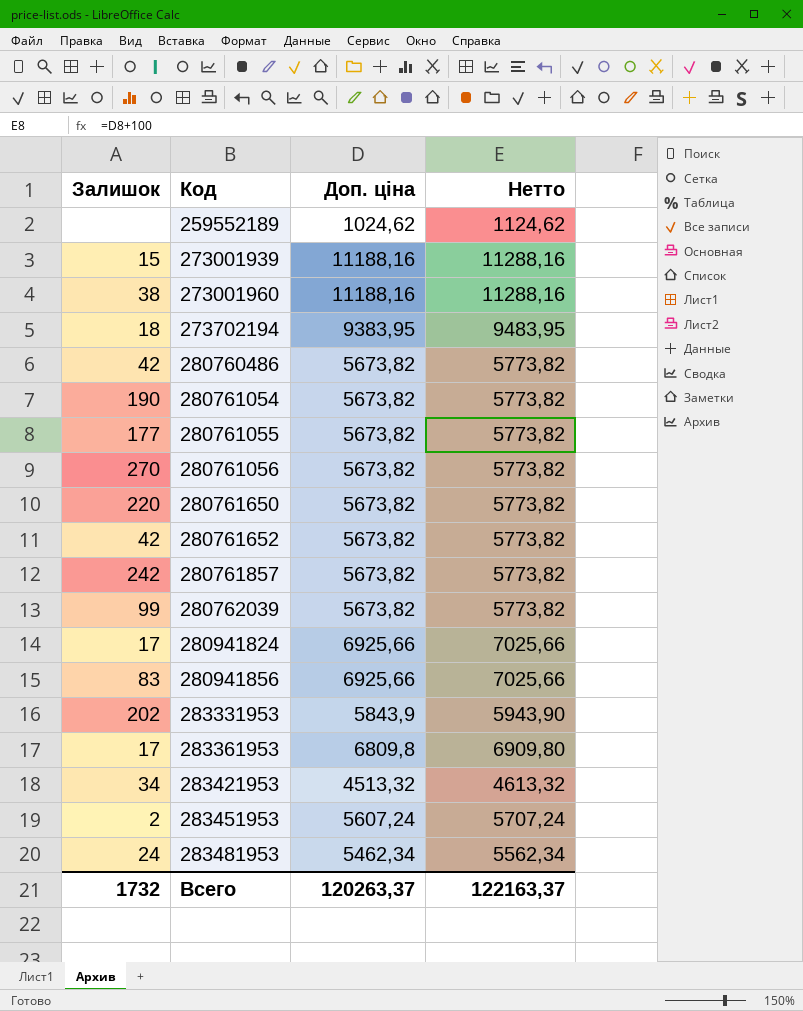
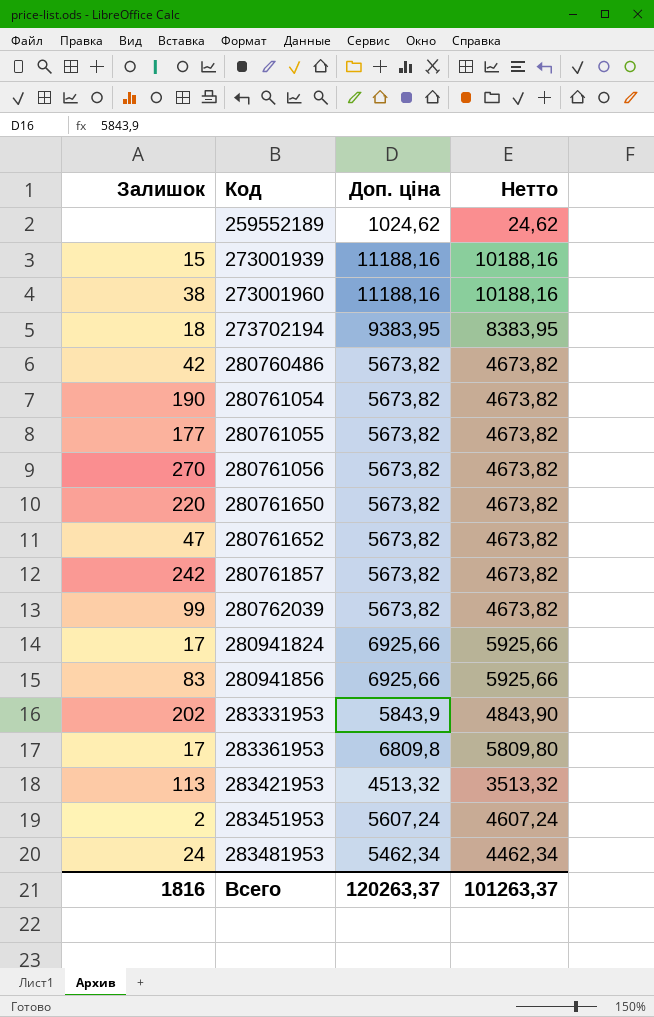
column Нетто | formula: [Доп. ціна] + 100 -> [Доп. ціна] - 1000
280761652 | Залишок: 42 -> 47
283421953 | Залишок: 34 -> 113
Всего | Залишок: 1732 -> 1816
Всего | Нетто: 122163,37 -> 101263,37

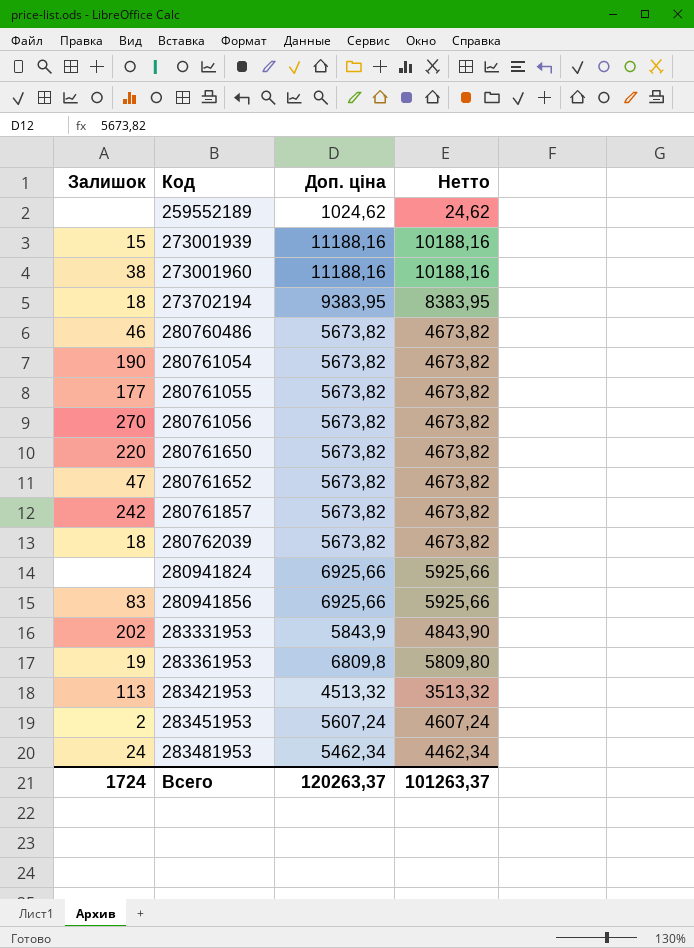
280760486 | Залишок: 42 -> 46
280762039 | Залишок: 99 -> 18
280941824 | Залишок: 17 -> none
283361953 | Залишок: 17 -> 19
Всего | Залишок: 1816 -> 1724

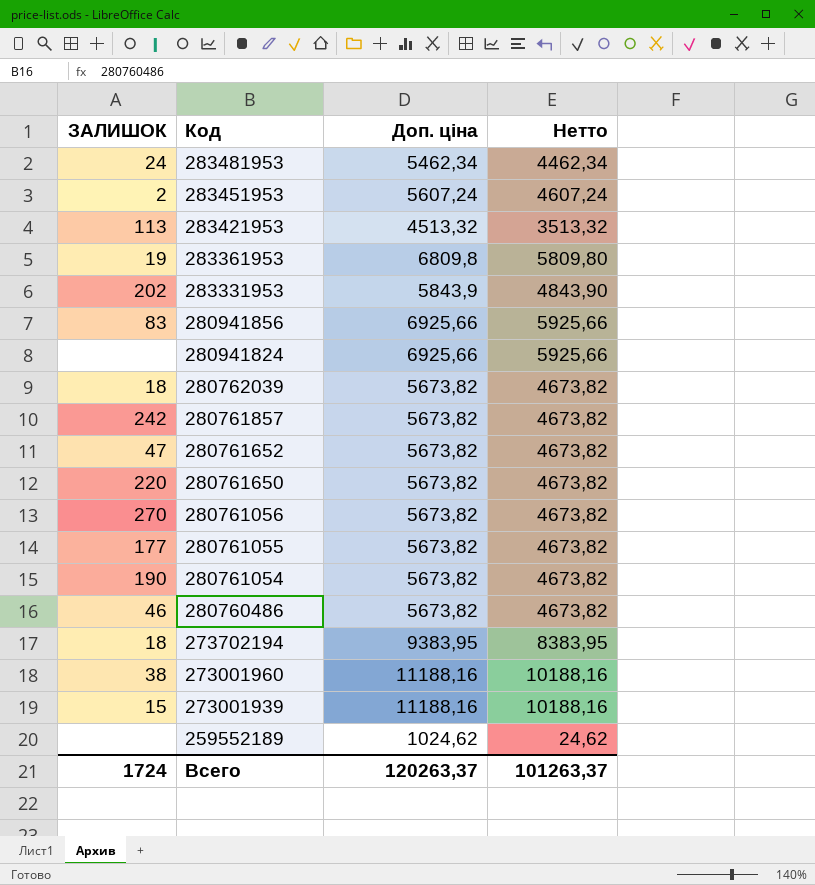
row order: Код ascending -> Код descending
column name: Залишок -> ЗАЛИШОК

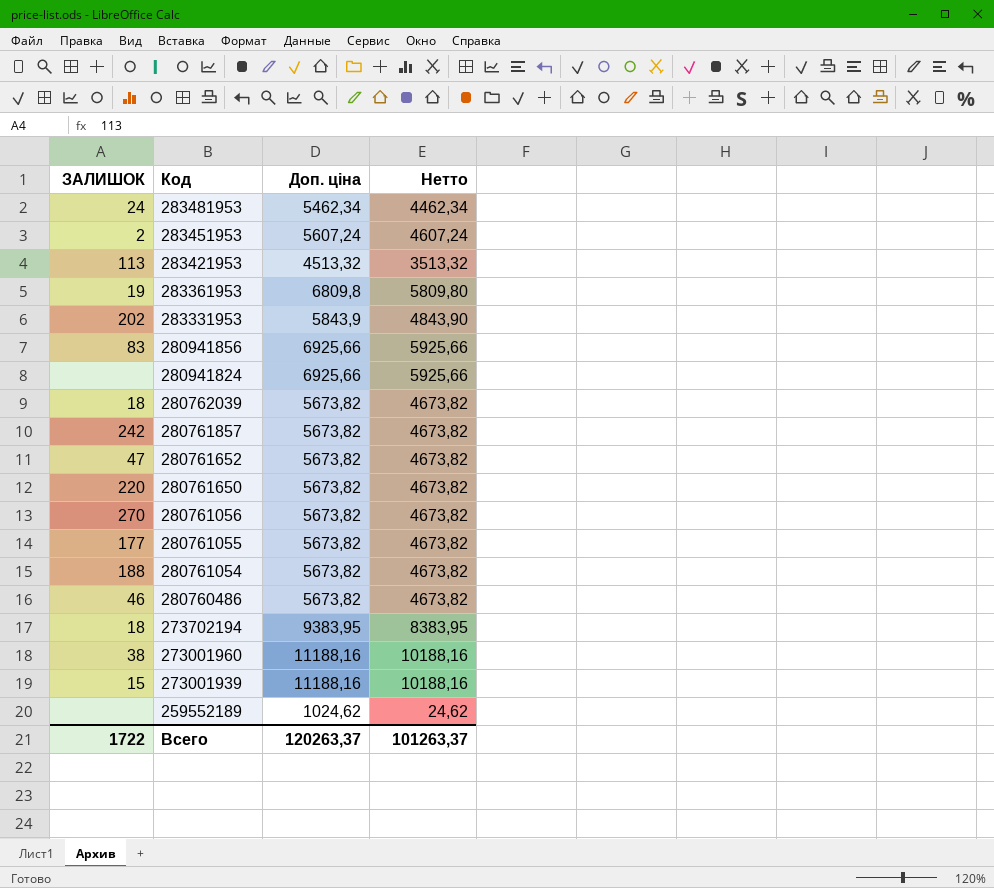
280761054 | ЗАЛИШОК: 190 -> 188
Всего | ЗАЛИШОК: 1724 -> 1722

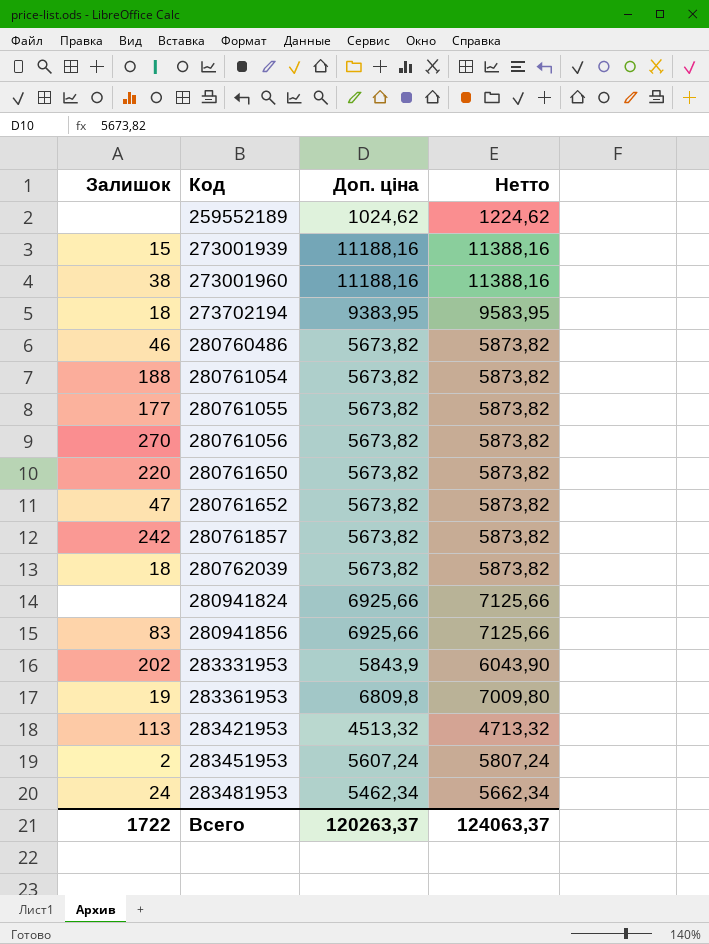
row order: Код descending -> Код ascending
column name: ЗАЛИШОК -> Залишок
column Нетто | formula: [Доп. ціна] - 1000 -> [Доп. ціна] + 200
Всего | Нетто: 101263,37 -> 124063,37

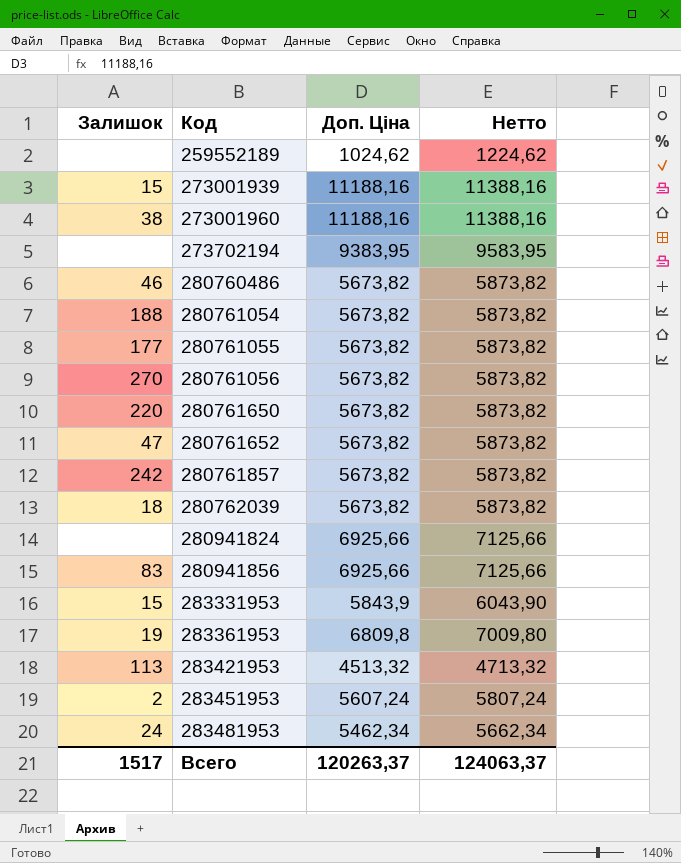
column name: Доп. ціна -> Доп. Ціна
273702194 | Залишок: 18 -> none
283331953 | Залишок: 202 -> 15
Всего | Залишок: 1722 -> 1517

